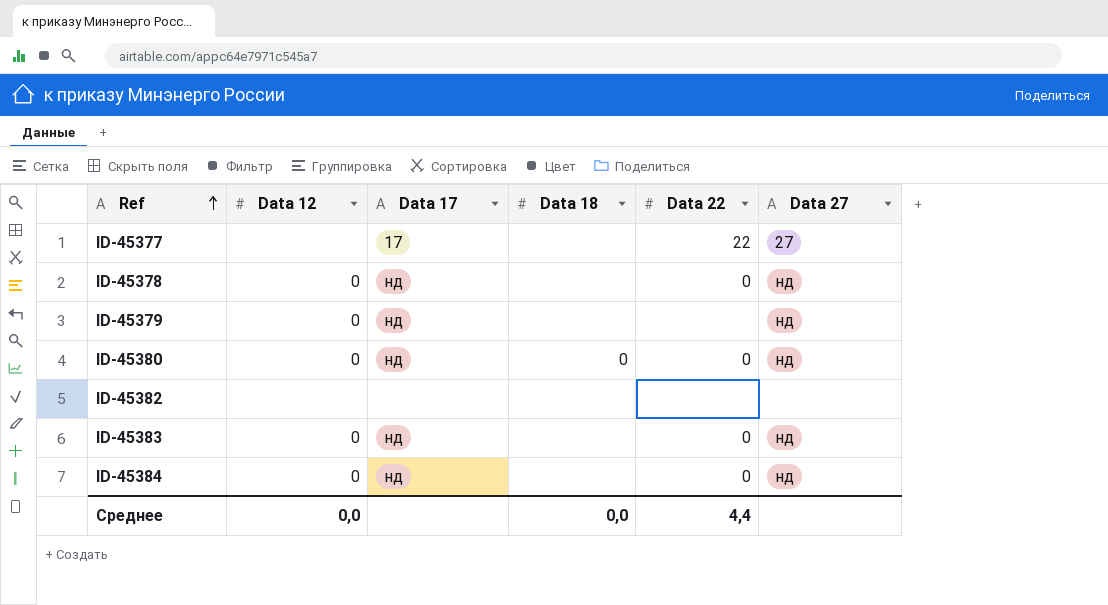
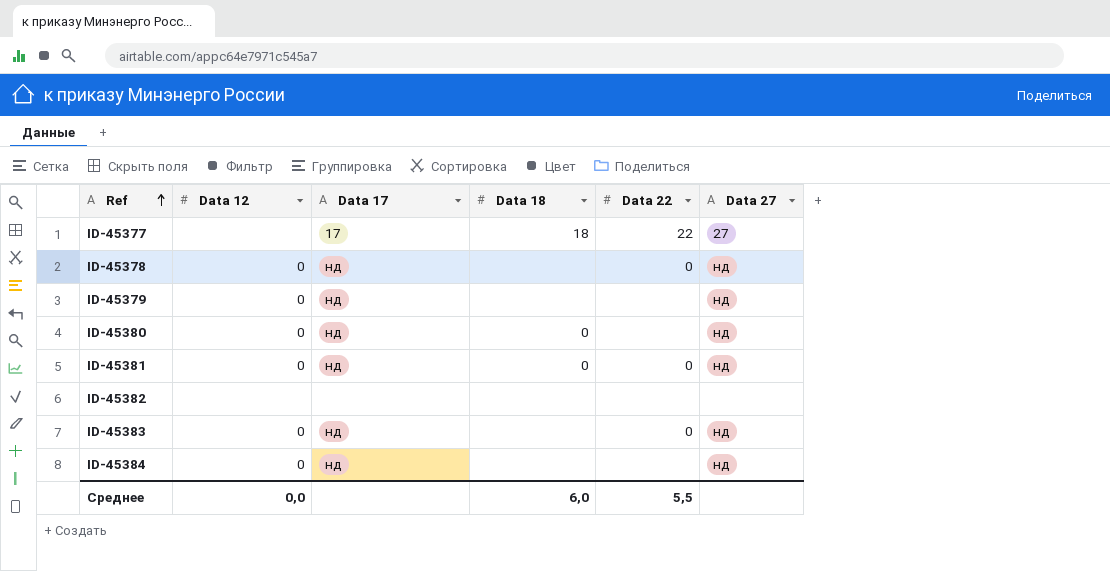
ID-45377 | Data 18: none -> 18
ID-45380 | Data 22: 0 -> none
row ID-45381: none -> 0 | нд | 0 | 0 | нд
ID-45384 | Data 22: 0 -> none
Среднее | Data 18: 0,0 -> 6,0
Среднее | Data 22: 4,4 -> 5,5

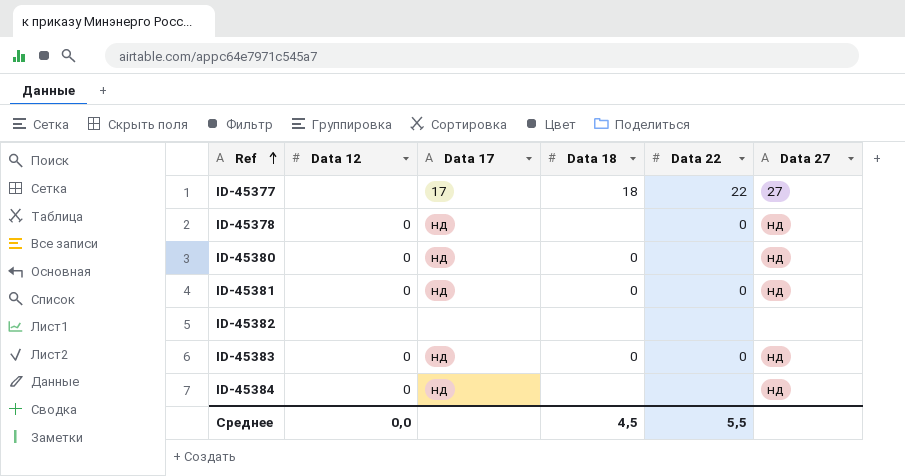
row ID-45379: 0 | нд | none | none | нд -> none
ID-45383 | Data 18: none -> 0
Среднее | Data 18: 6,0 -> 4,5

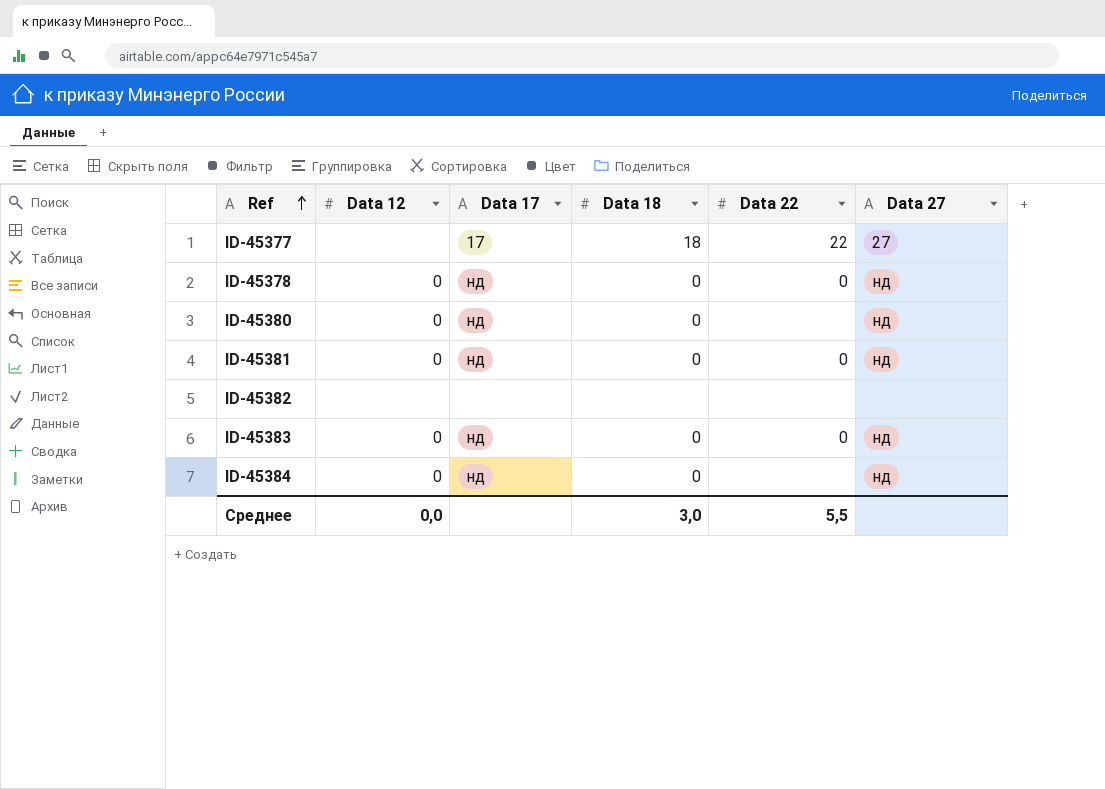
ID-45378 | Data 18: none -> 0
ID-45384 | Data 18: none -> 0
Среднее | Data 18: 4,5 -> 3,0

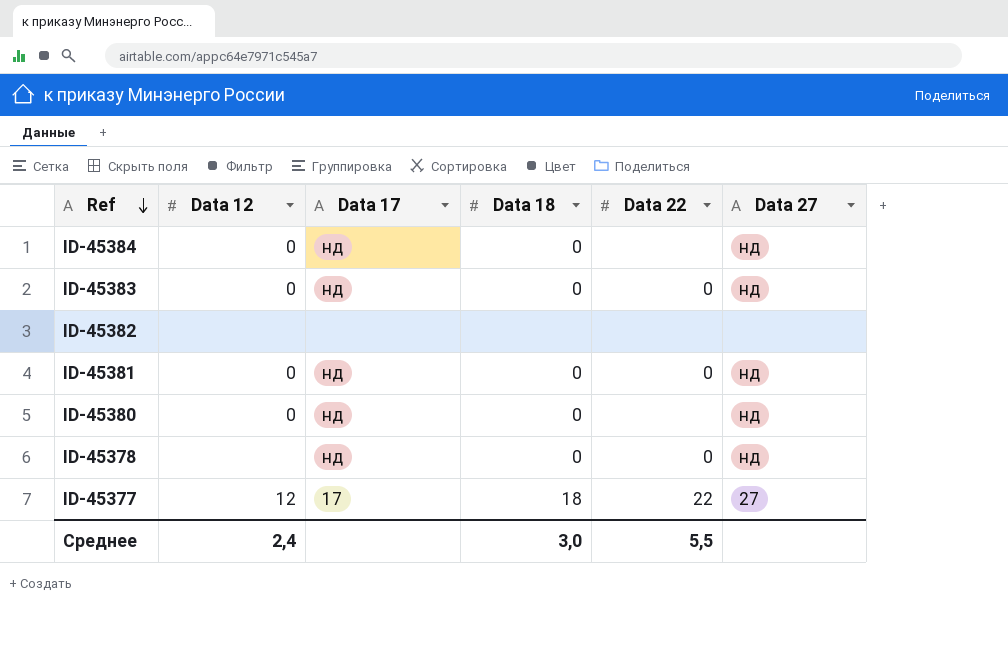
row order: Ref ascending -> Ref descending
ID-45378 | Data 12: 0 -> none
ID-45377 | Data 12: none -> 12
Среднее | Data 12: 0,0 -> 2,4

